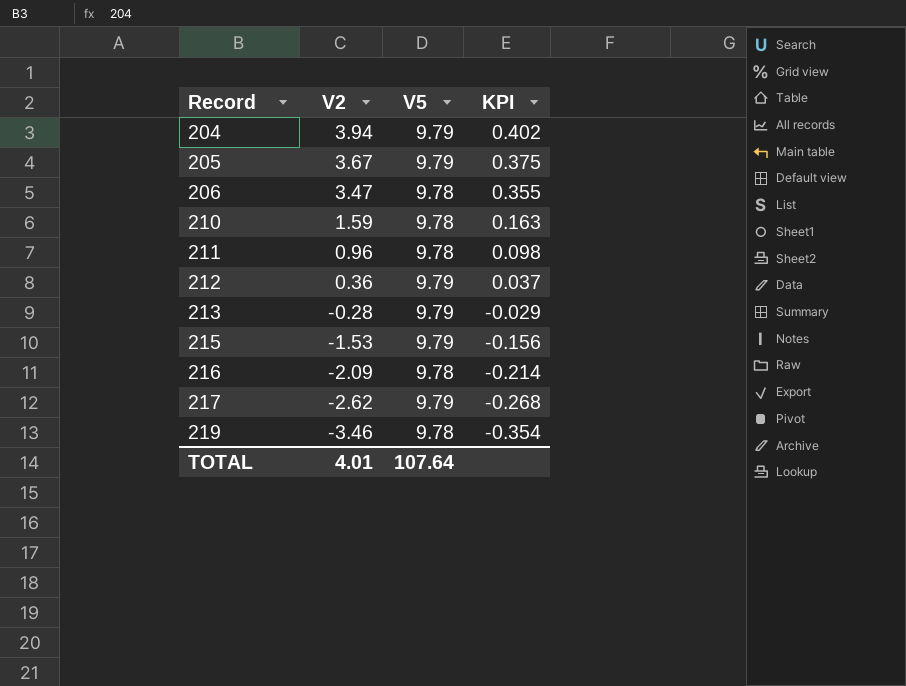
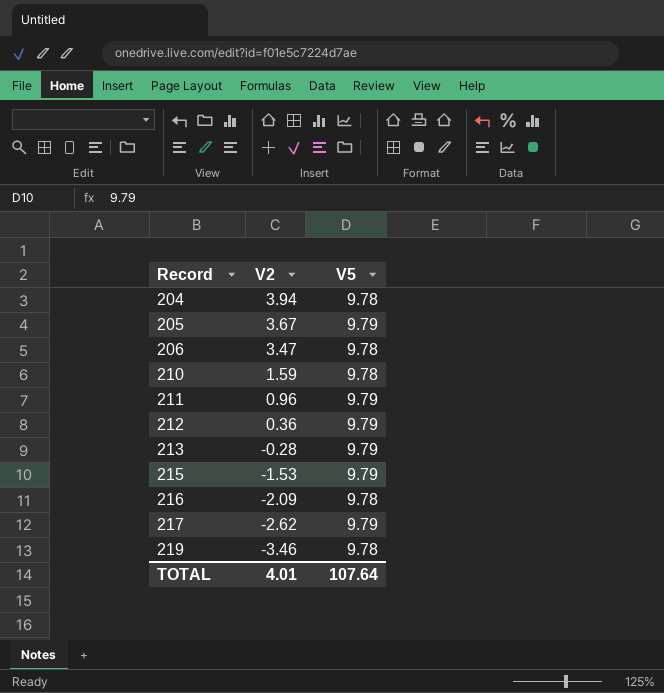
column KPI | formula: [V2] / [V5] -> none
204 | V5: 9.79 -> 9.78
211 | V5: 9.78 -> 9.79

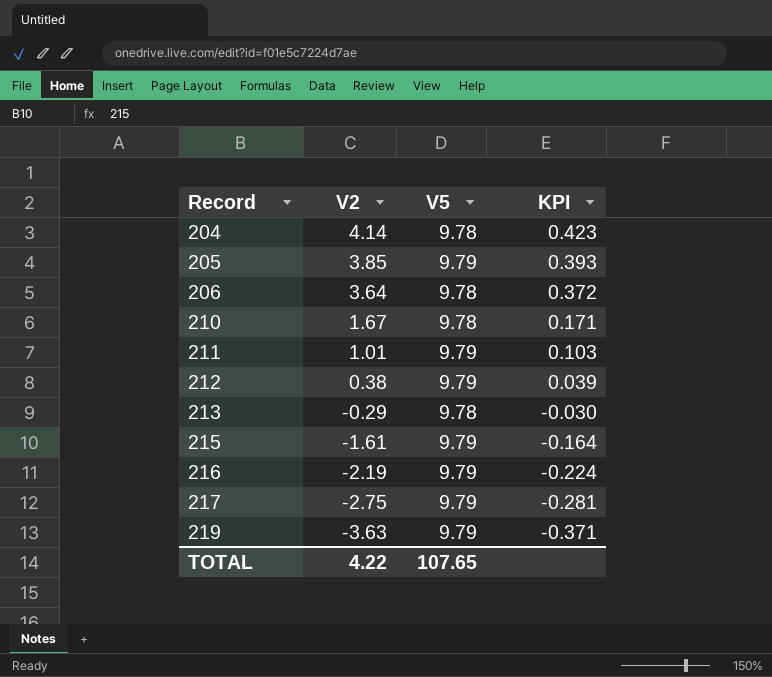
column KPI | formula: none -> [V2] / [V5]
204 | V2: 3.94 -> 4.14
205 | V2: 3.67 -> 3.85
206 | V2: 3.47 -> 3.64
210 | V2: 1.59 -> 1.67
211 | V2: 0.96 -> 1.01
212 | V2: 0.36 -> 0.38
213 | V2: -0.28 -> -0.29
213 | V5: 9.79 -> 9.78
215 | V2: -1.53 -> -1.61
216 | V2: -2.09 -> -2.19
216 | V5: 9.78 -> 9.79
217 | V2: -2.62 -> -2.75
219 | V2: -3.46 -> -3.63
219 | V5: 9.78 -> 9.79
TOTAL | V2: 4.01 -> 4.22
TOTAL | V5: 107.64 -> 107.65

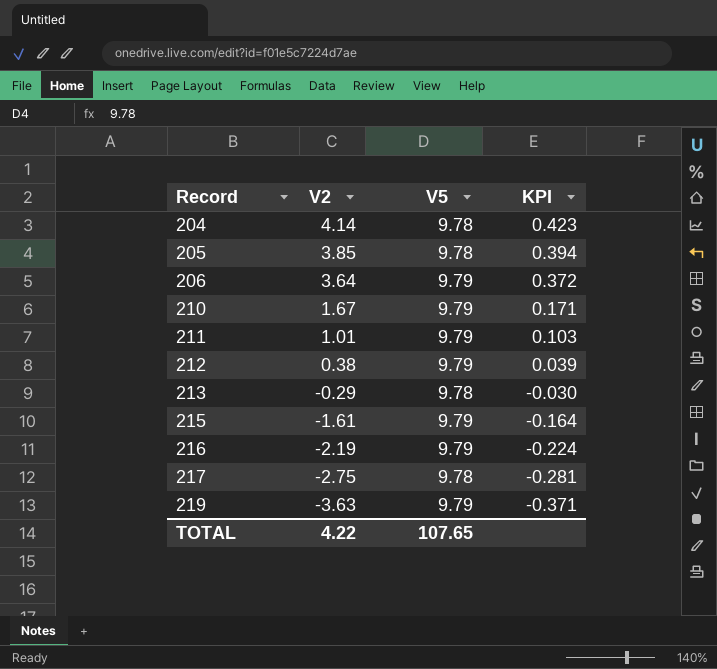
205 | V5: 9.79 -> 9.78
205 | KPI: 0.393 -> 0.394
206 | V5: 9.78 -> 9.79
210 | V5: 9.78 -> 9.79
217 | V5: 9.79 -> 9.78

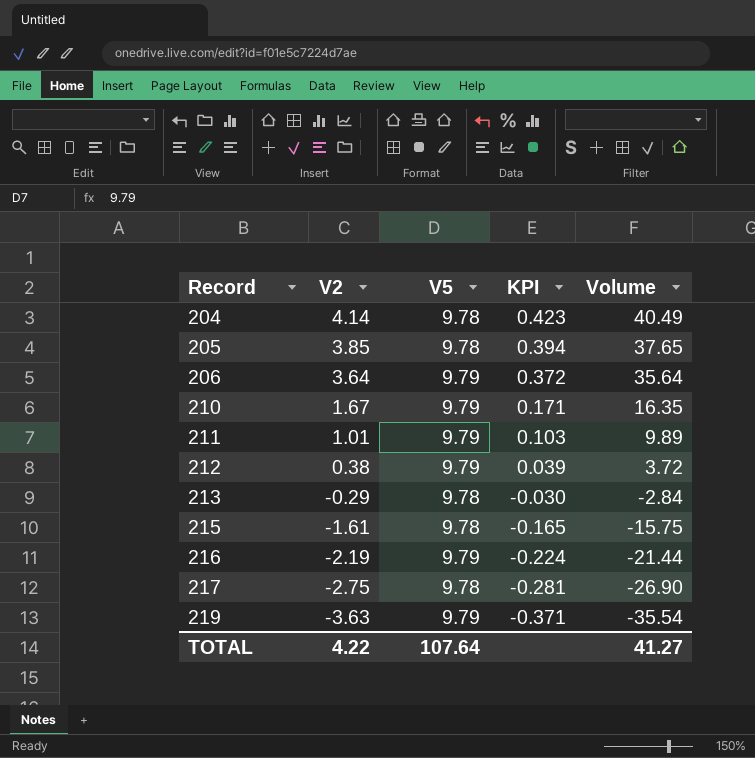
column Volume | formula: none -> [V2] * [V5]
215 | V5: 9.79 -> 9.78
215 | KPI: -0.164 -> -0.165
TOTAL | V5: 107.65 -> 107.64

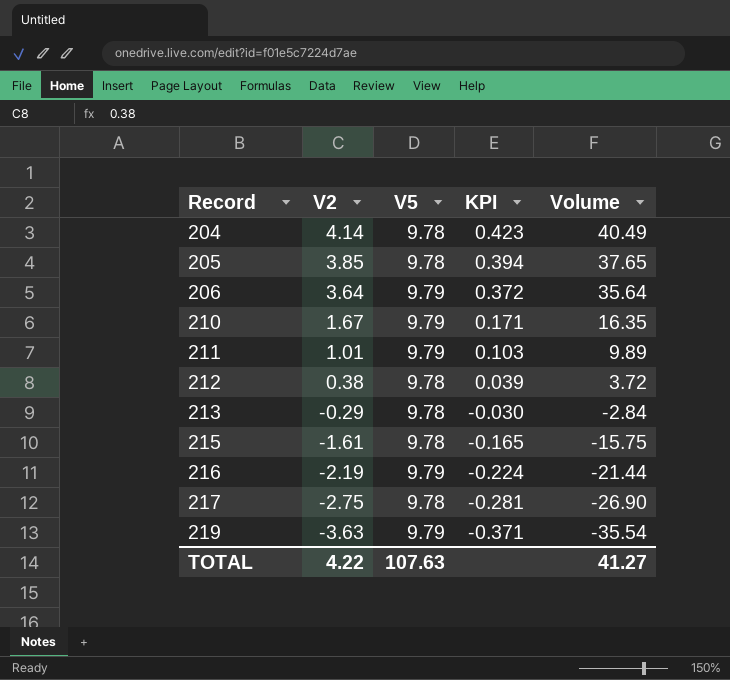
212 | V5: 9.79 -> 9.78
TOTAL | V5: 107.64 -> 107.63

